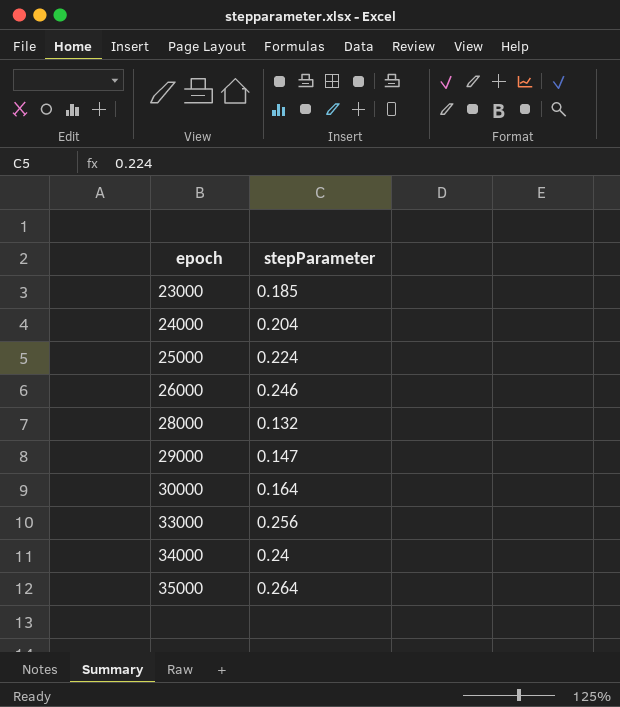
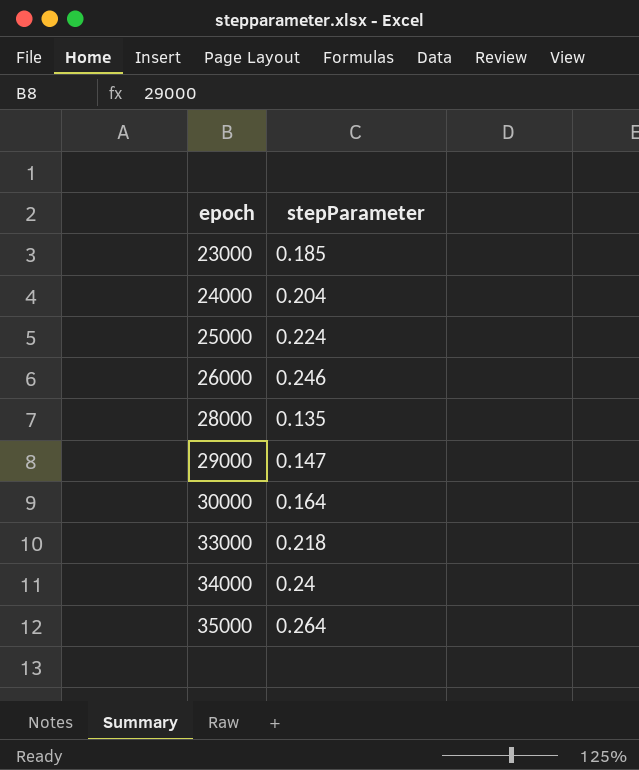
28000 | stepParameter: 0.132 -> 0.135
33000 | stepParameter: 0.256 -> 0.218

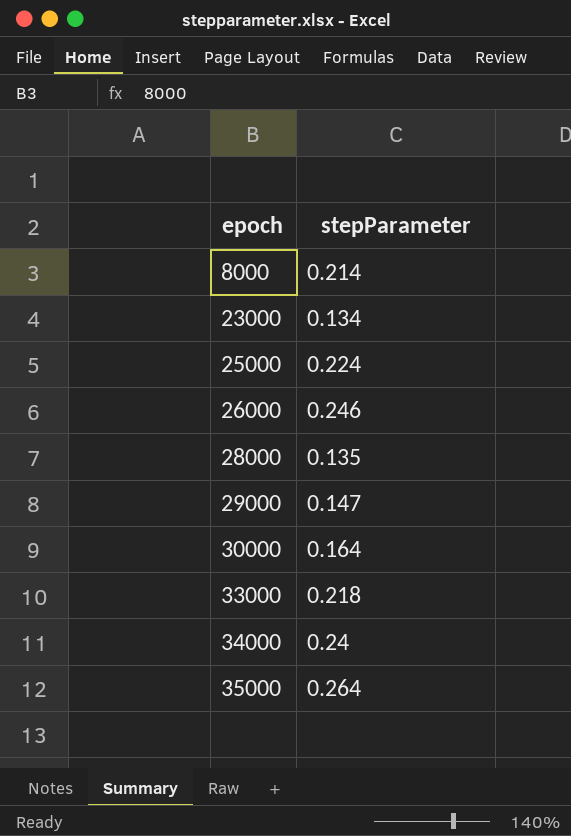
row 24000: 0.204 -> none
row 8000: none -> 0.214
23000 | stepParameter: 0.185 -> 0.134

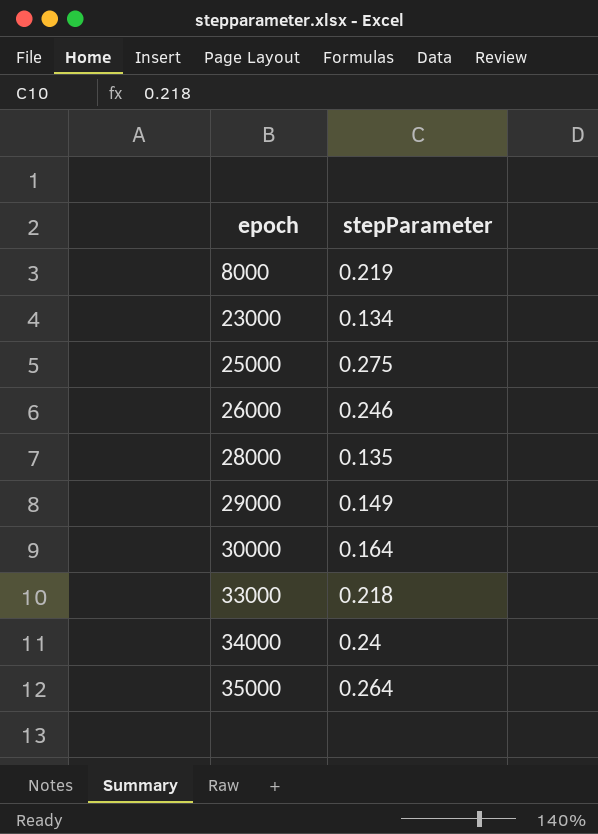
8000 | stepParameter: 0.214 -> 0.219
25000 | stepParameter: 0.224 -> 0.275
29000 | stepParameter: 0.147 -> 0.149

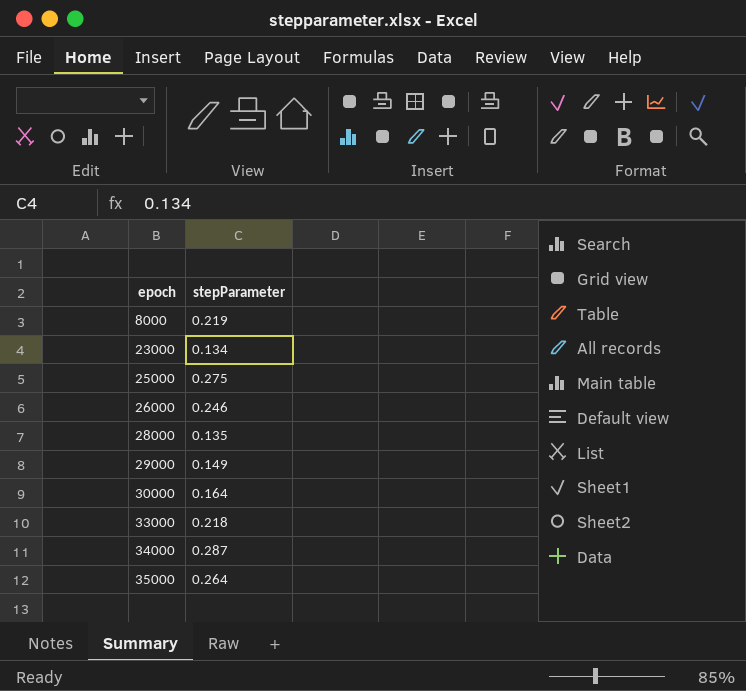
34000 | stepParameter: 0.24 -> 0.287

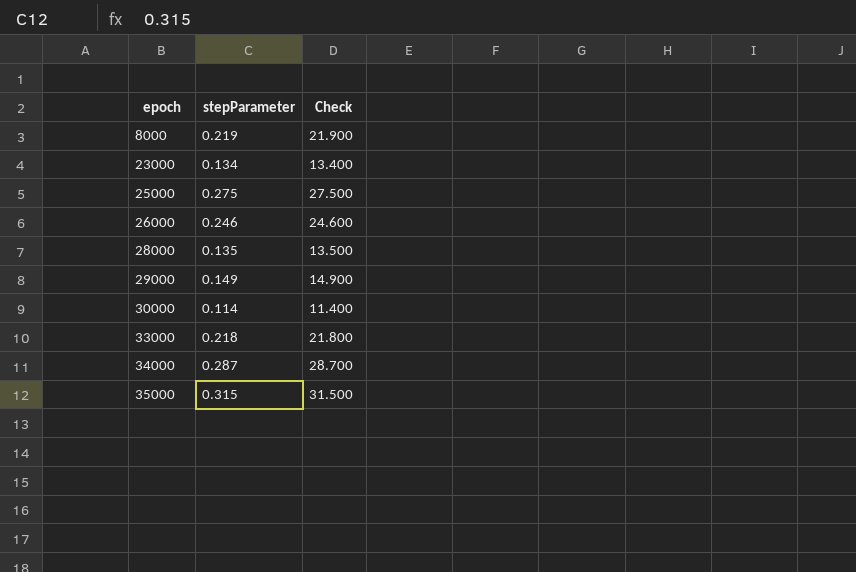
column Check | formula: none -> [stepParameter] * 100
30000 | stepParameter: 0.164 -> 0.114
35000 | stepParameter: 0.264 -> 0.315

